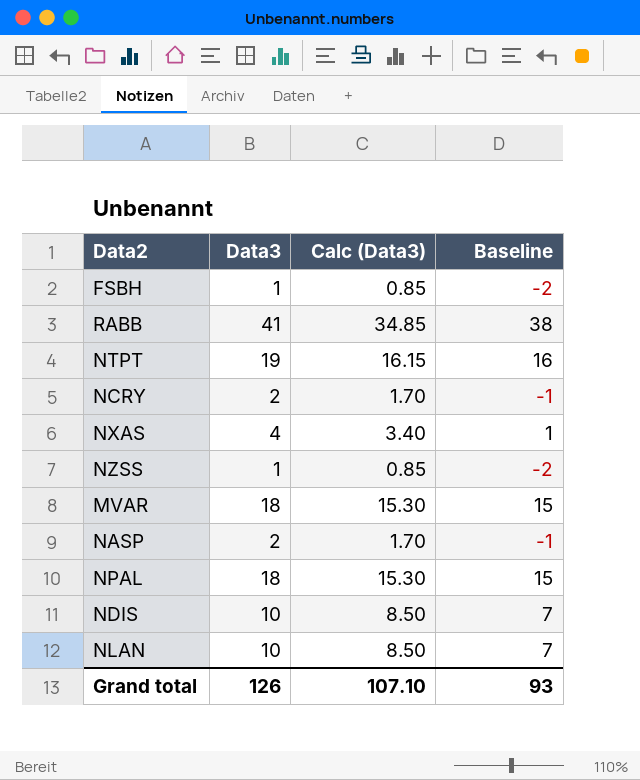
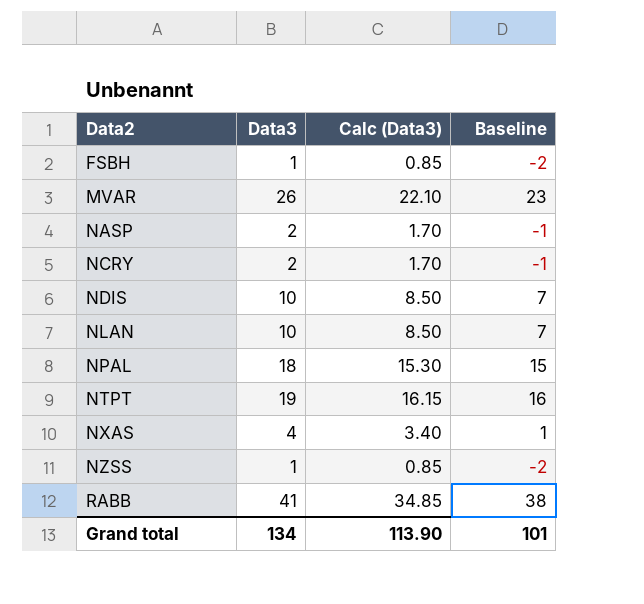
row order: none -> Data2 ascending
MVAR | Data3: 18 -> 26
MVAR | Calc (Data3): 15.30 -> 22.10
MVAR | Baseline: 15 -> 23
Grand total | Data3: 126 -> 134
Grand total | Calc (Data3): 107.10 -> 113.90
Grand total | Baseline: 93 -> 101

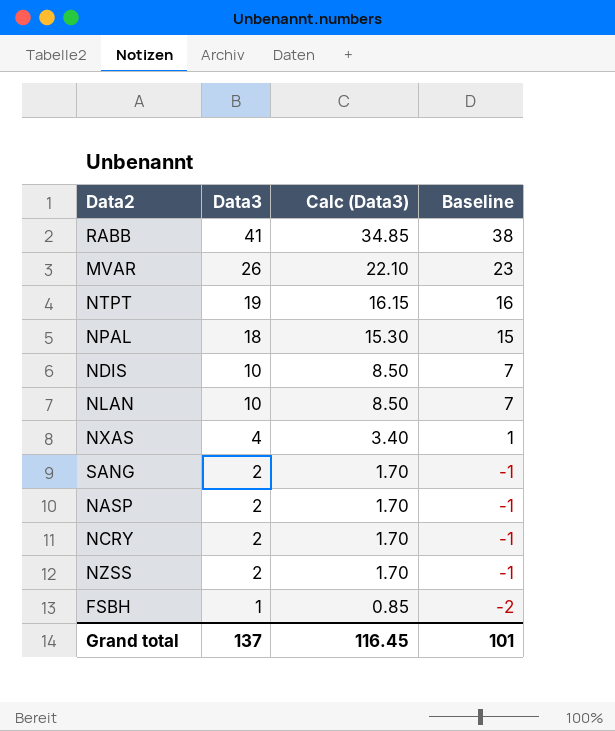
row order: Data2 ascending -> Data3 descending
row SANG: none -> 2 | 1.70 | -1
NZSS | Data3: 1 -> 2
NZSS | Calc (Data3): 0.85 -> 1.70
NZSS | Baseline: -2 -> -1
Grand total | Data3: 134 -> 137
Grand total | Calc (Data3): 113.90 -> 116.45

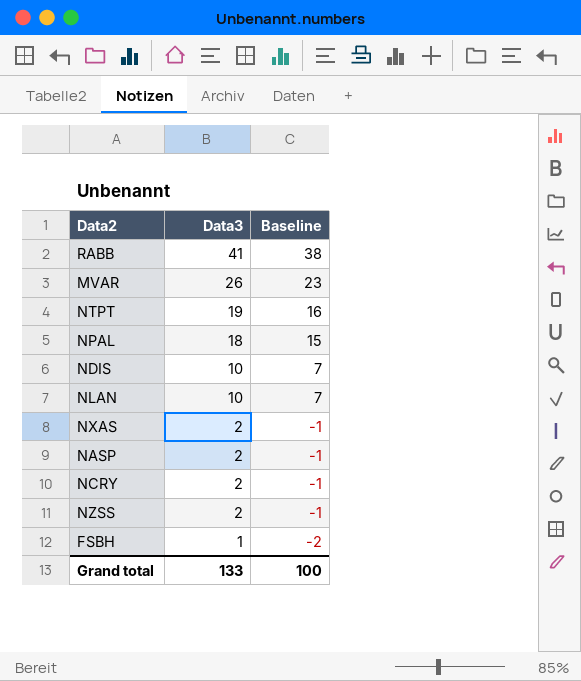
column Calc (Data3) | formula: [Data3] * 0.85 -> none
row SANG: 2 | 1.70 | -1 -> none
NXAS | Data3: 4 -> 2
NXAS | Baseline: 1 -> -1
Grand total | Data3: 137 -> 133
Grand total | Baseline: 101 -> 100

